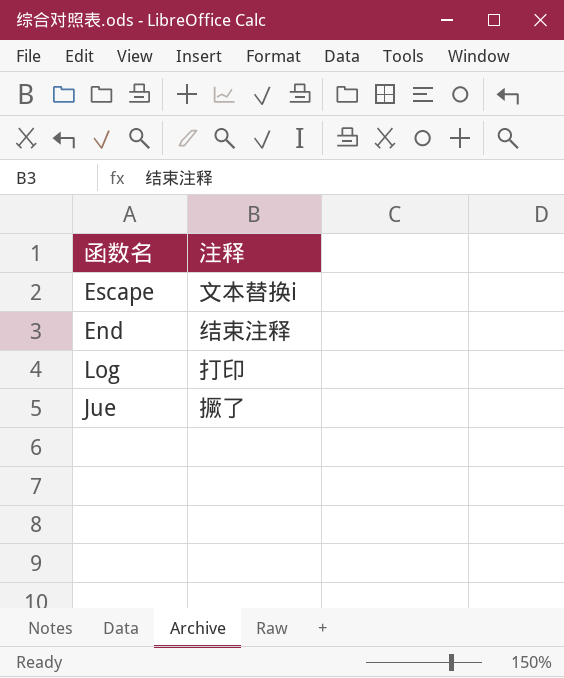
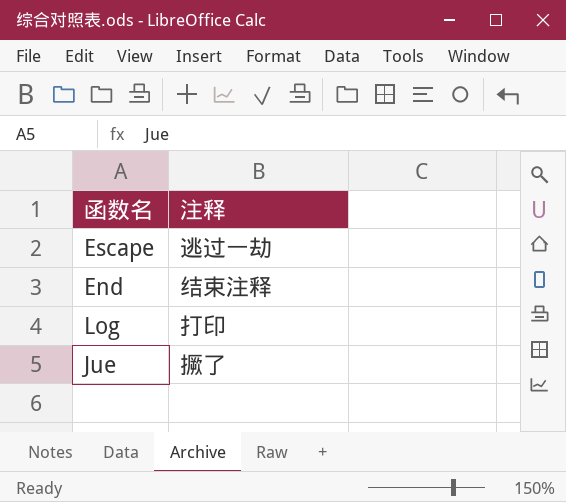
Escape | 注释: 文本替换i -> 逃过一劫

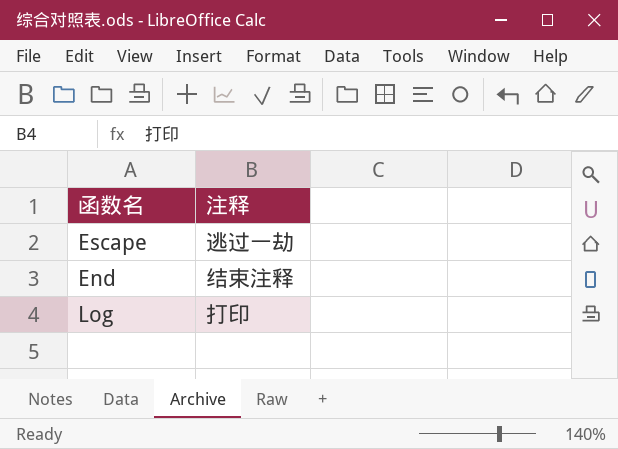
row Jue: 撅了 -> none

